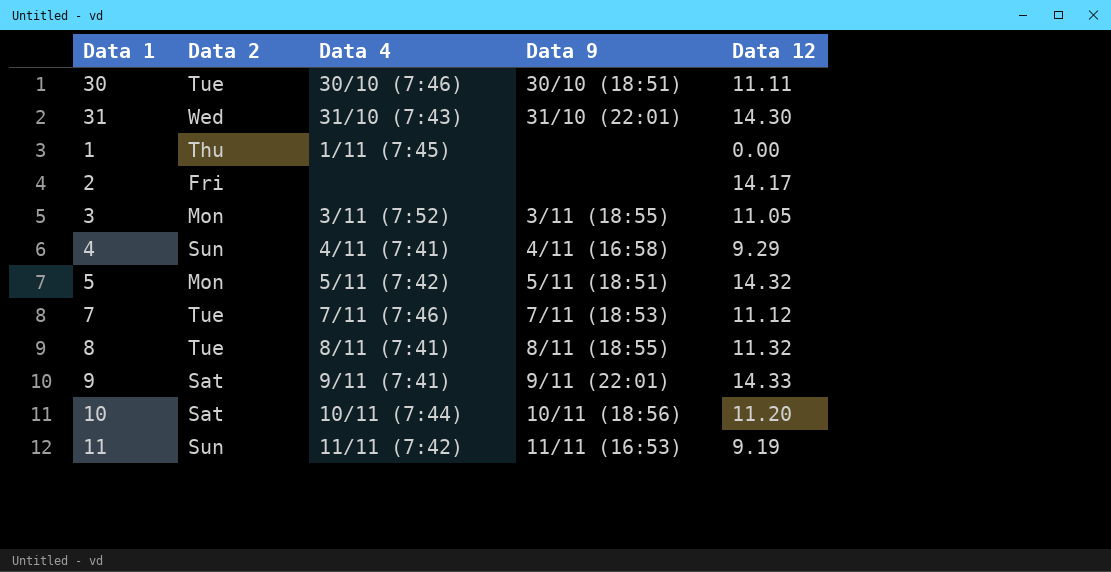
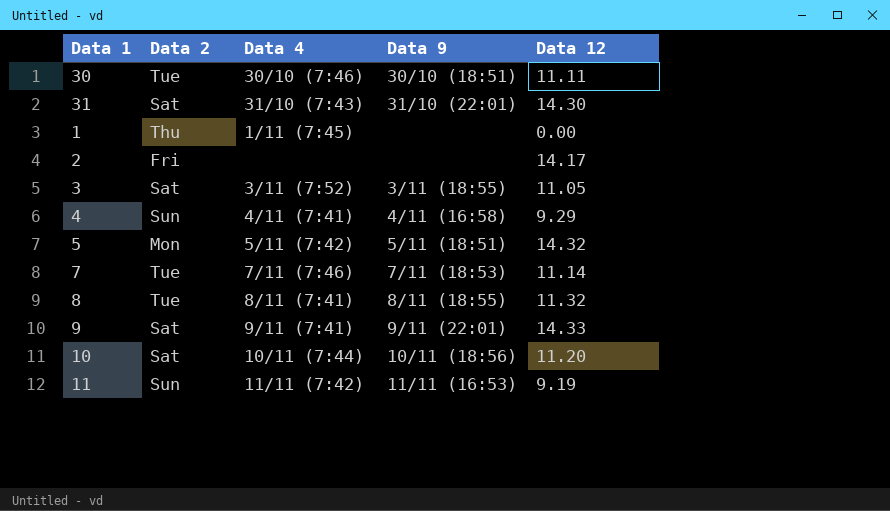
31 | Data 2: Wed -> Sat
3 | Data 2: Mon -> Sat
7 | Data 12: 11.12 -> 11.14

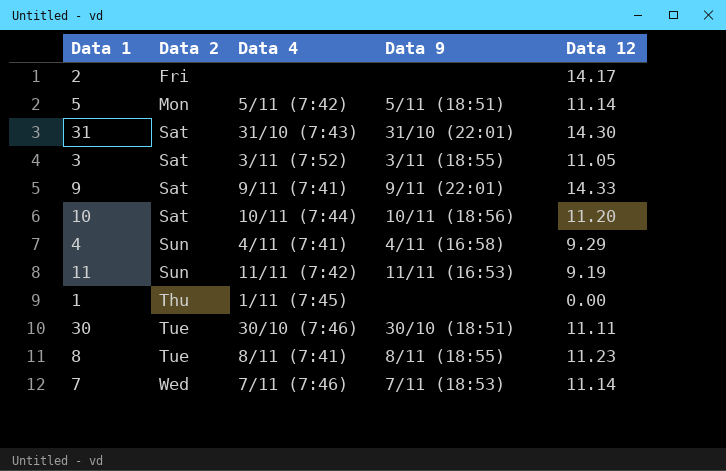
row order: none -> Data 2 ascending
5 | Data 12: 14.32 -> 11.14
8 | Data 12: 11.32 -> 11.23
7 | Data 2: Tue -> Wed

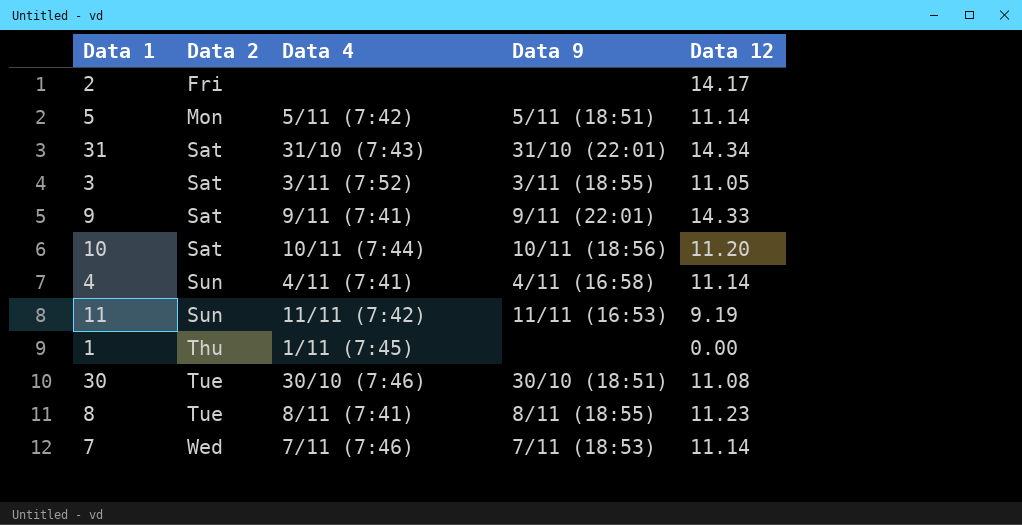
31 | Data 12: 14.30 -> 14.34
4 | Data 12: 9.29 -> 11.14
30 | Data 12: 11.11 -> 11.08

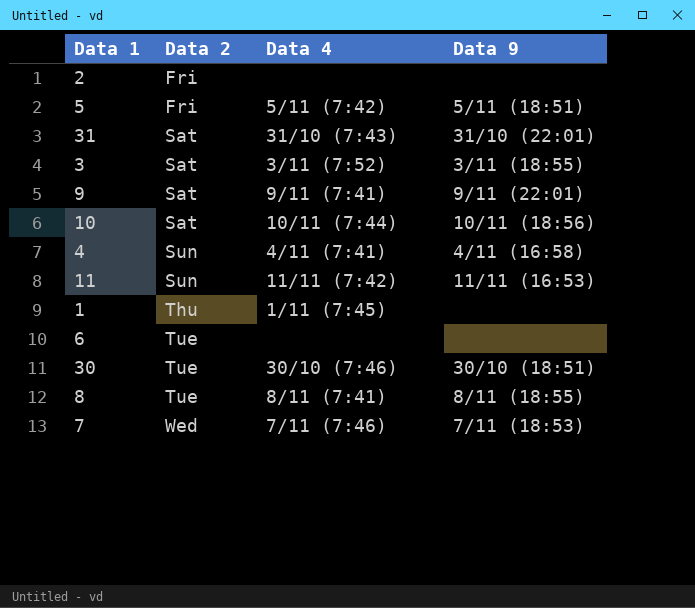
column Data 12 | position: 5 -> none
5 | Data 2: Mon -> Fri
row 6: none -> Tue | none | none

